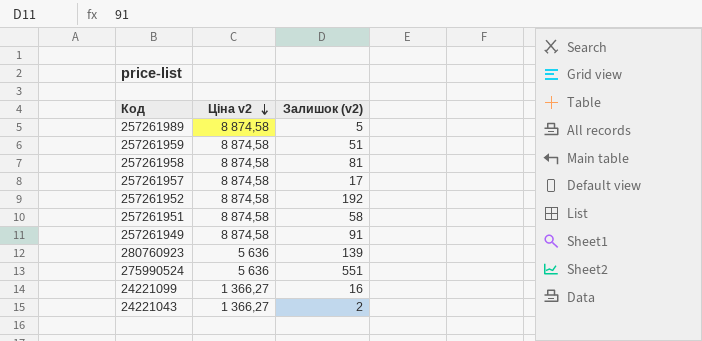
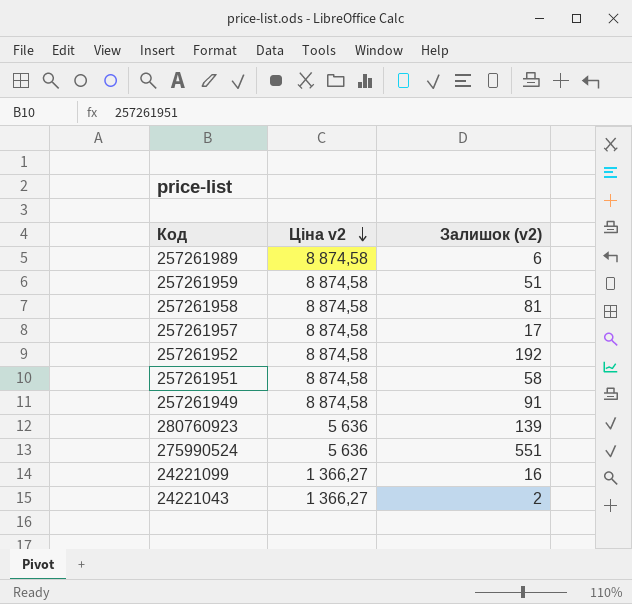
257261989 | Залишок (v2): 5 -> 6

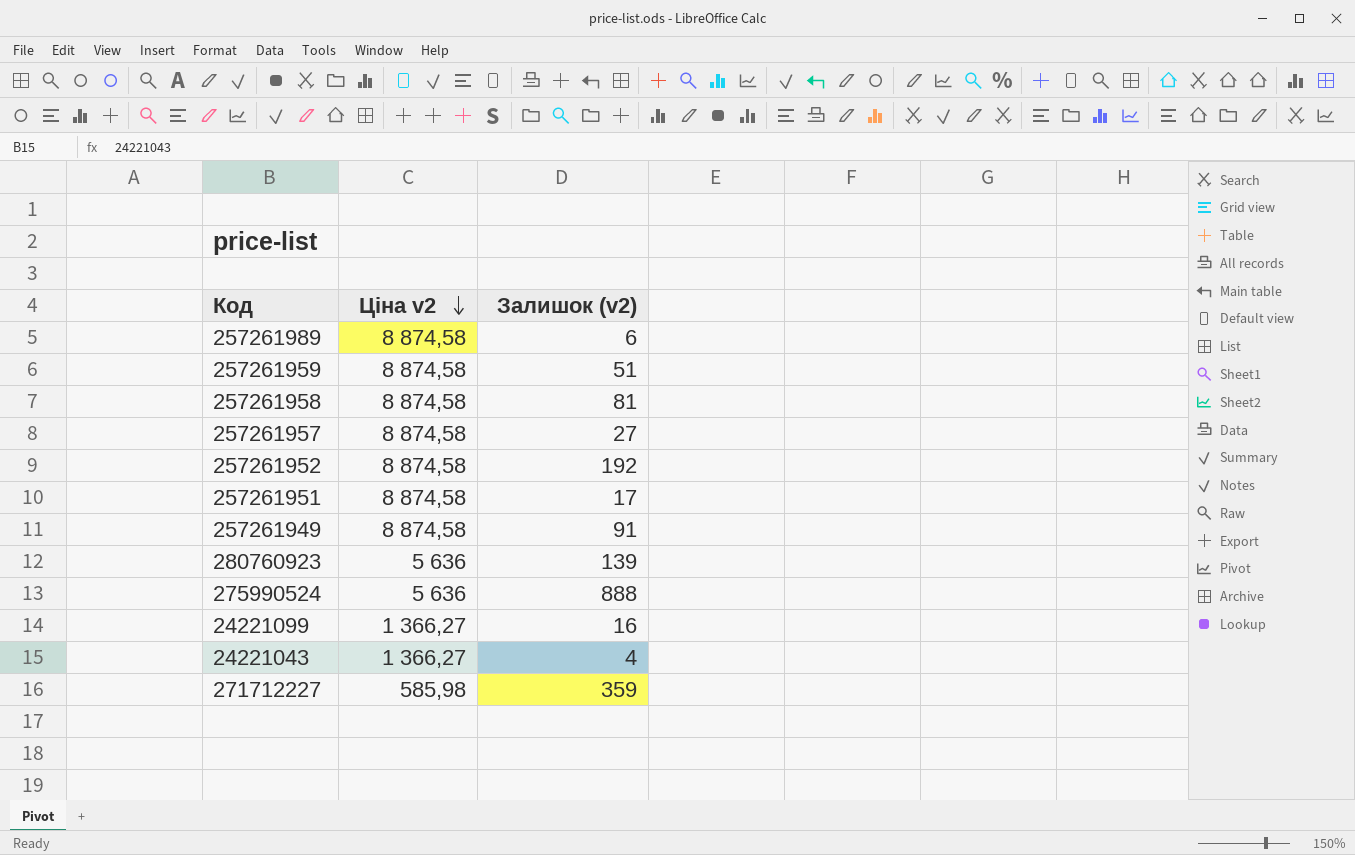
257261957 | Залишок (v2): 17 -> 27
257261951 | Залишок (v2): 58 -> 17
275990524 | Залишок (v2): 551 -> 888
24221043 | Залишок (v2): 2 -> 4
row 271712227: none -> 585,98 | 359

